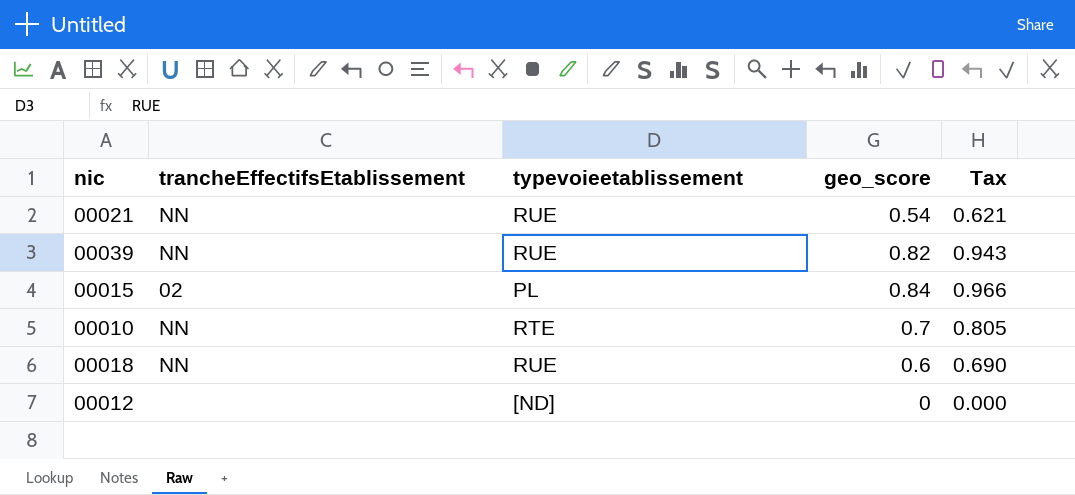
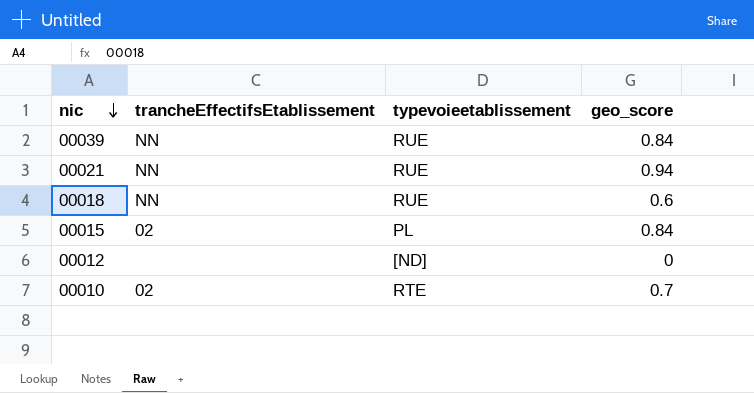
row order: none -> nic descending
column Tax | formula: [geo_score] * 1.15 -> none
00039 | geo_score: 0.82 -> 0.84
00021 | geo_score: 0.54 -> 0.94
00010 | trancheEffectifsEtablissement: NN -> 02

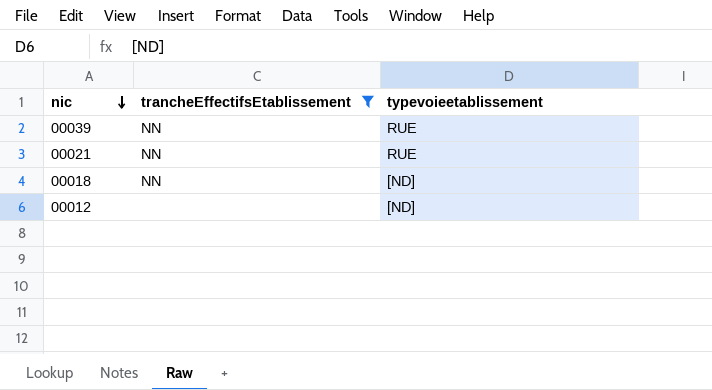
filter: none -> trancheEffectifsEtablissement != 02
column geo_score | position: 4 -> none
00018 | typevoieetablissement: RUE -> [ND]

